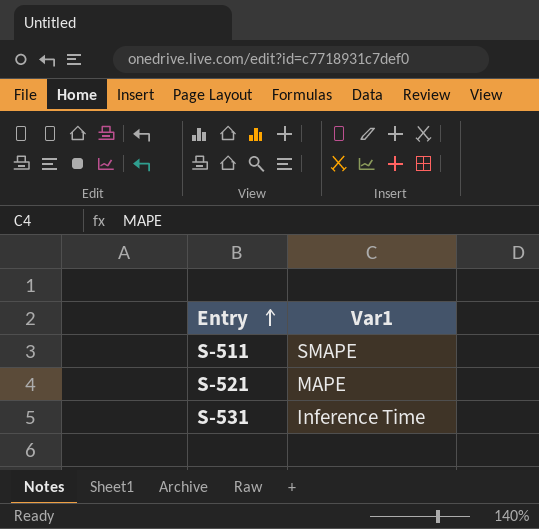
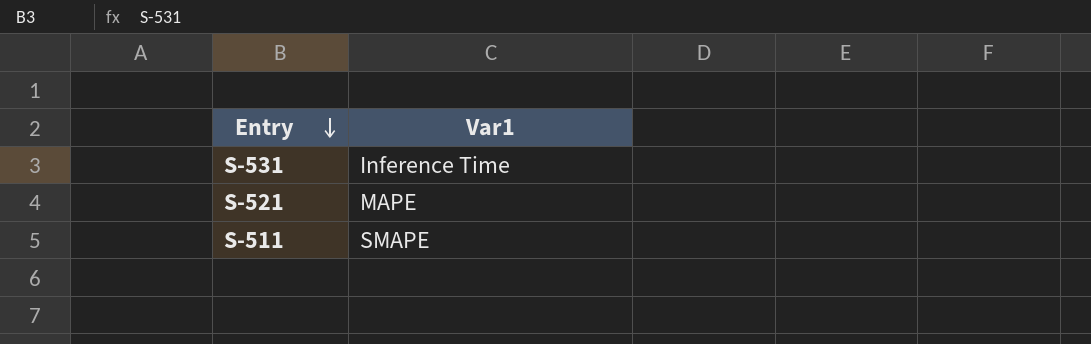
row order: Entry ascending -> Entry descending

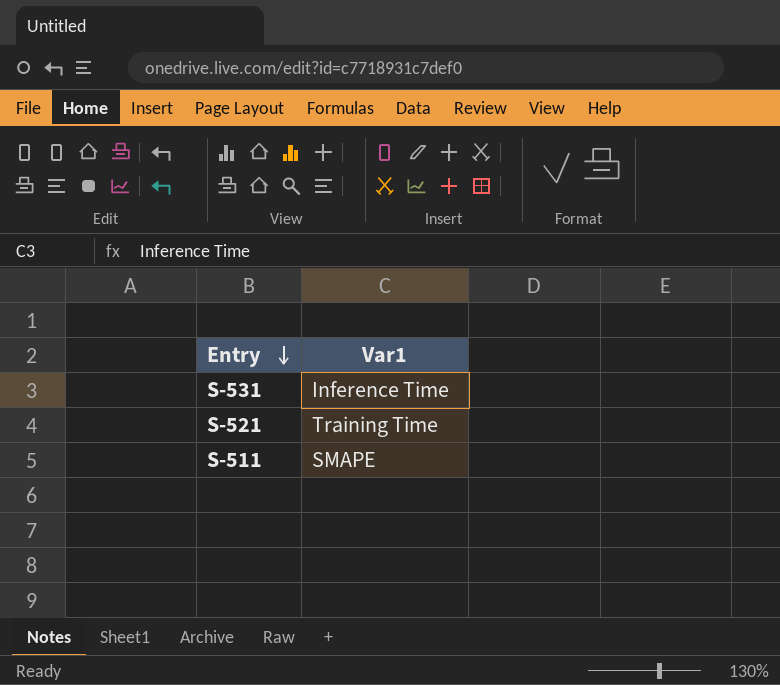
S-521 | Var1: MAPE -> Training Time

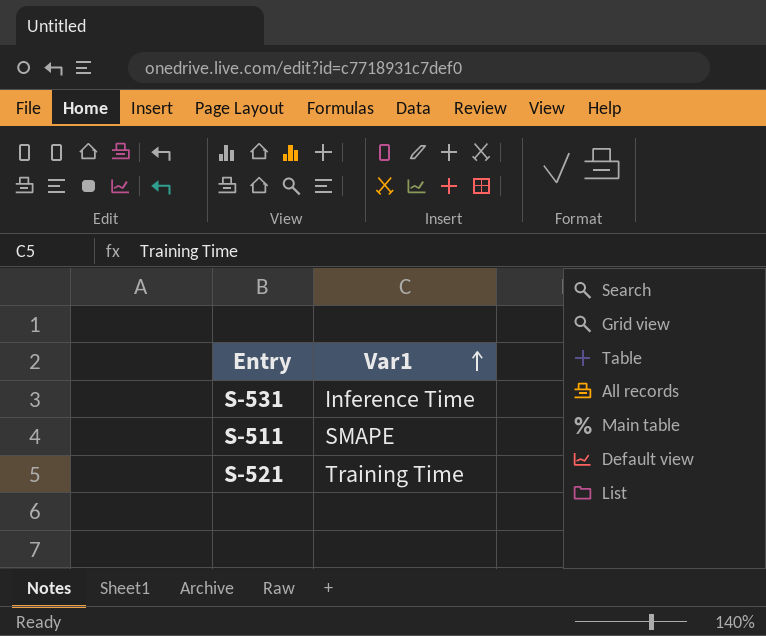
row order: Entry descending -> Var1 ascending

